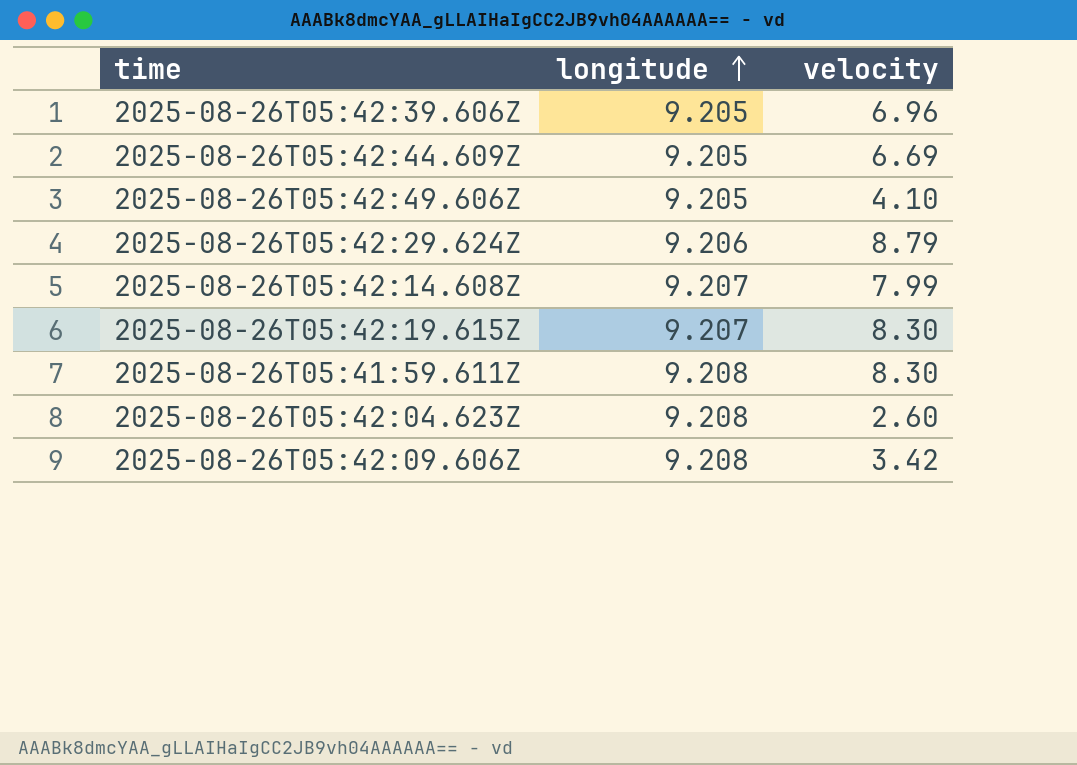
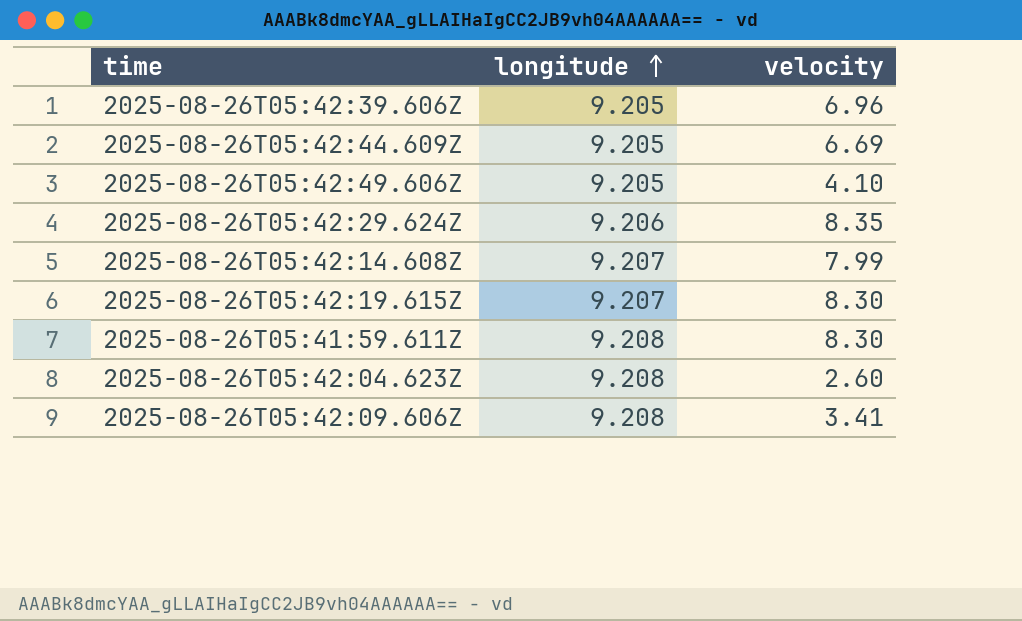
2025-08-26T05:42:29.624Z | velocity: 8.79 -> 8.35
2025-08-26T05:42:09.606Z | velocity: 3.42 -> 3.41

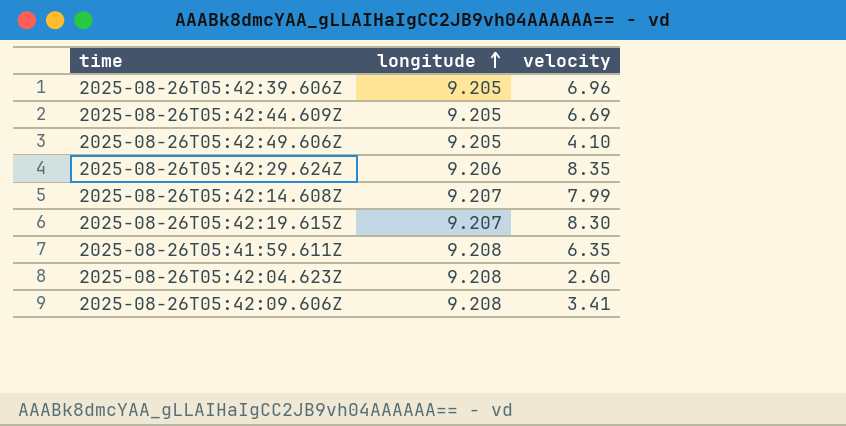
2025-08-26T05:41:59.611Z | velocity: 8.30 -> 6.35

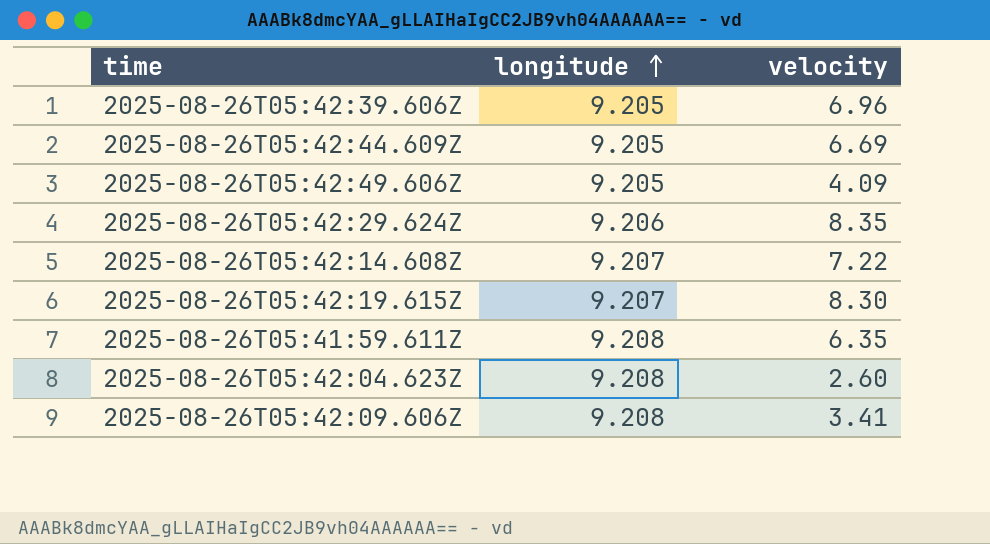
2025-08-26T05:42:49.606Z | velocity: 4.10 -> 4.09
2025-08-26T05:42:14.608Z | velocity: 7.99 -> 7.22

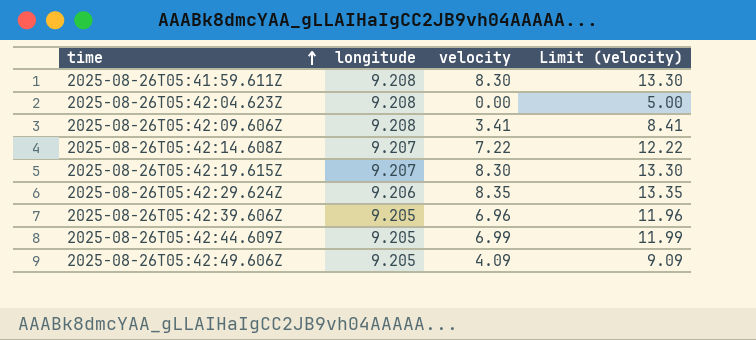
row order: longitude ascending -> time ascending
column Limit (velocity) | formula: none -> [velocity] + 5
2025-08-26T05:41:59.611Z | velocity: 6.35 -> 8.30
2025-08-26T05:42:04.623Z | velocity: 2.60 -> 0.00
2025-08-26T05:42:44.609Z | velocity: 6.69 -> 6.99

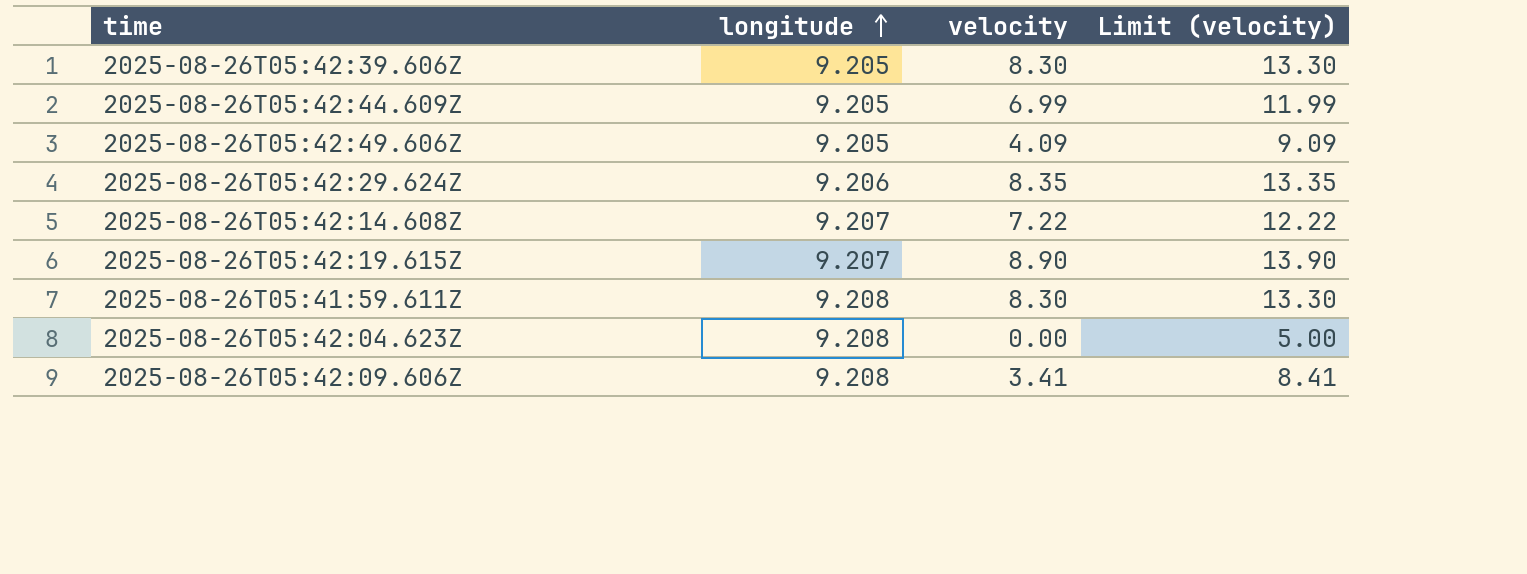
row order: time ascending -> longitude ascending
2025-08-26T05:42:39.606Z | velocity: 6.96 -> 8.30
2025-08-26T05:42:39.606Z | Limit (velocity): 11.96 -> 13.30
2025-08-26T05:42:19.615Z | velocity: 8.30 -> 8.90
2025-08-26T05:42:19.615Z | Limit (velocity): 13.30 -> 13.90

